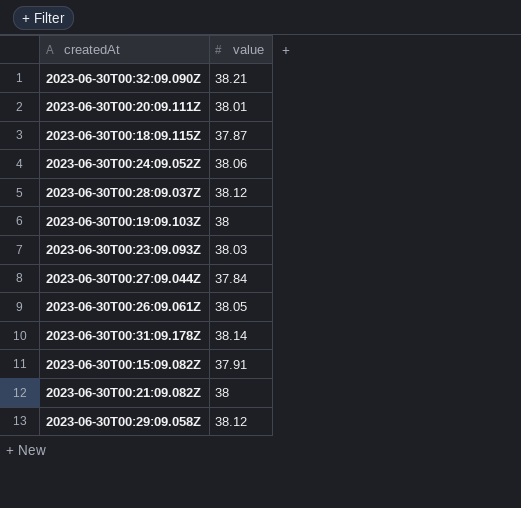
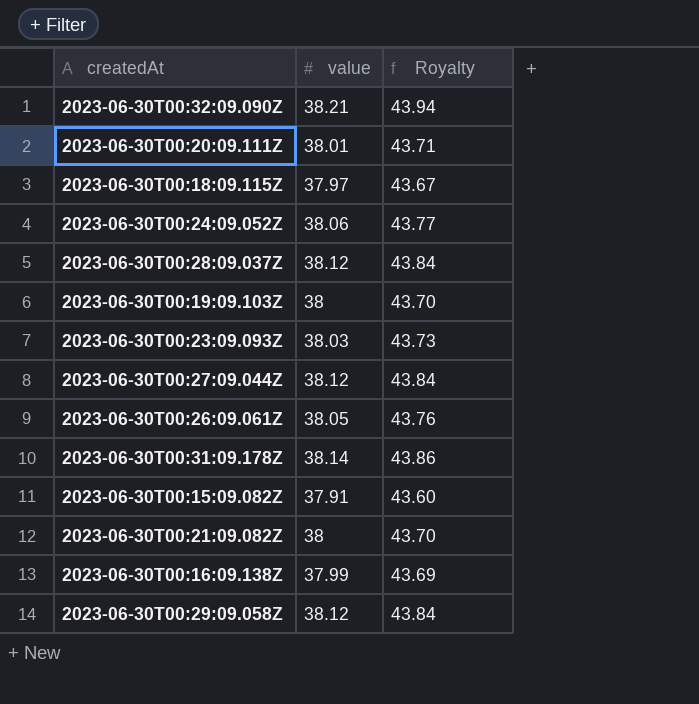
column Royalty | formula: none -> [value] * 1.15
2023-06-30T00:18:09.115Z | value: 37.87 -> 37.97
2023-06-30T00:27:09.044Z | value: 37.84 -> 38.12
row 2023-06-30T00:16:09.138Z: none -> 37.99 | 43.69

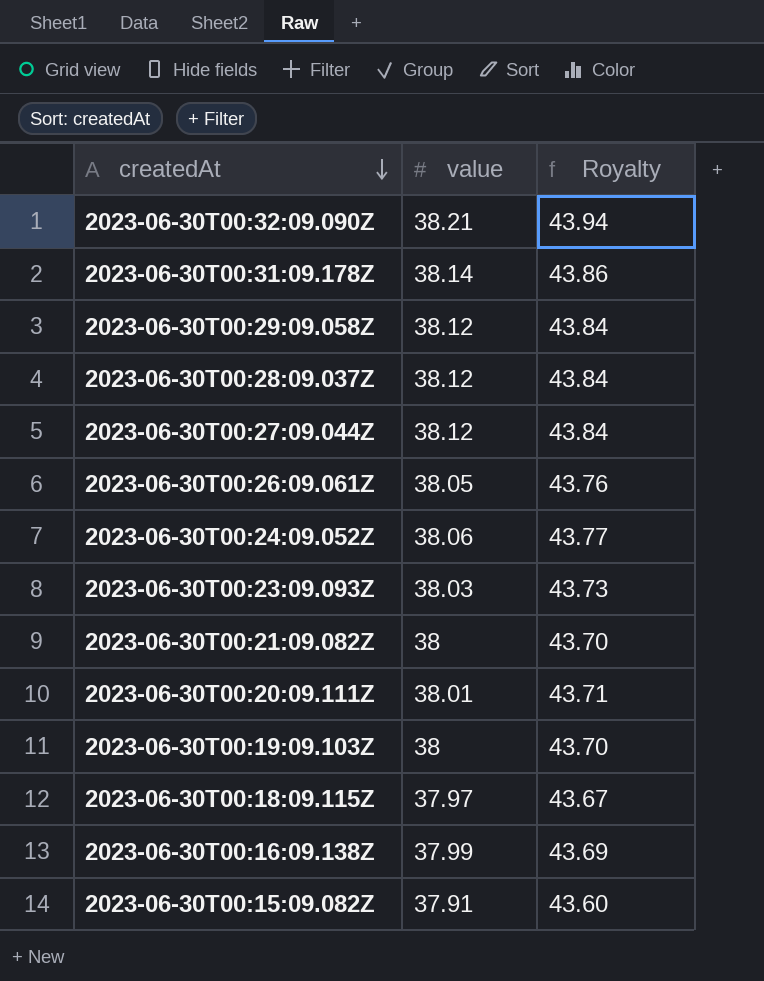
row order: none -> createdAt descending

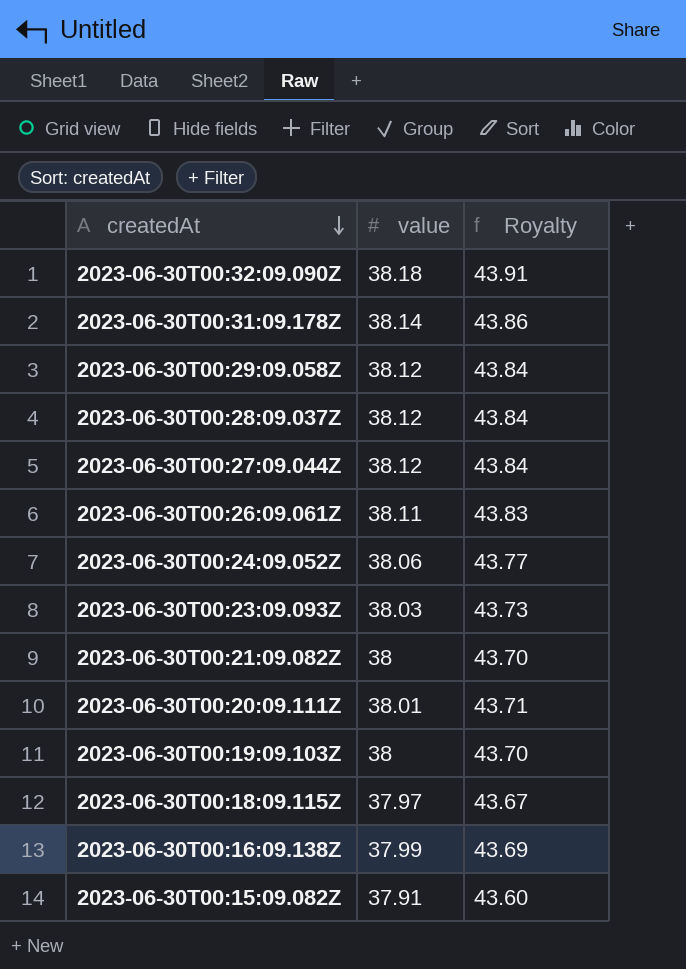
2023-06-30T00:32:09.090Z | value: 38.21 -> 38.18
2023-06-30T00:32:09.090Z | Royalty: 43.94 -> 43.91
2023-06-30T00:26:09.061Z | value: 38.05 -> 38.11
2023-06-30T00:26:09.061Z | Royalty: 43.76 -> 43.83

